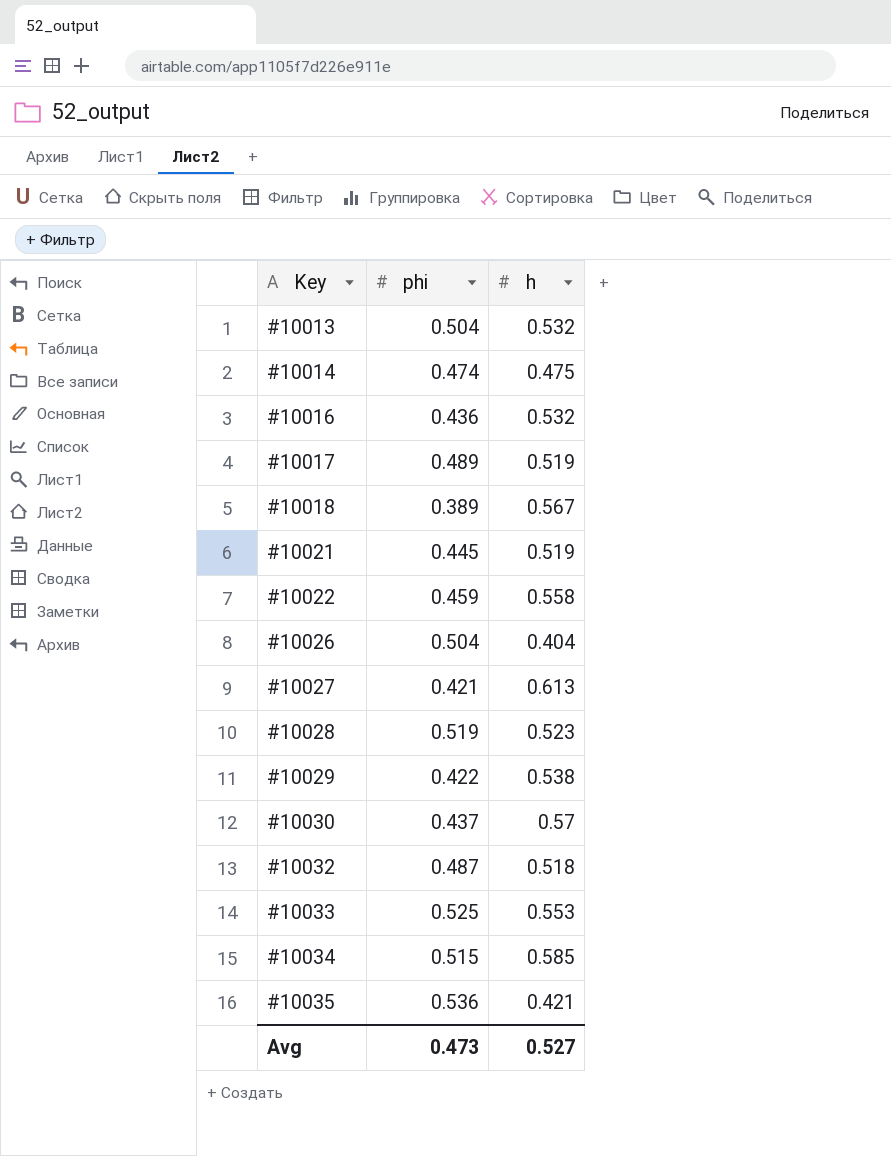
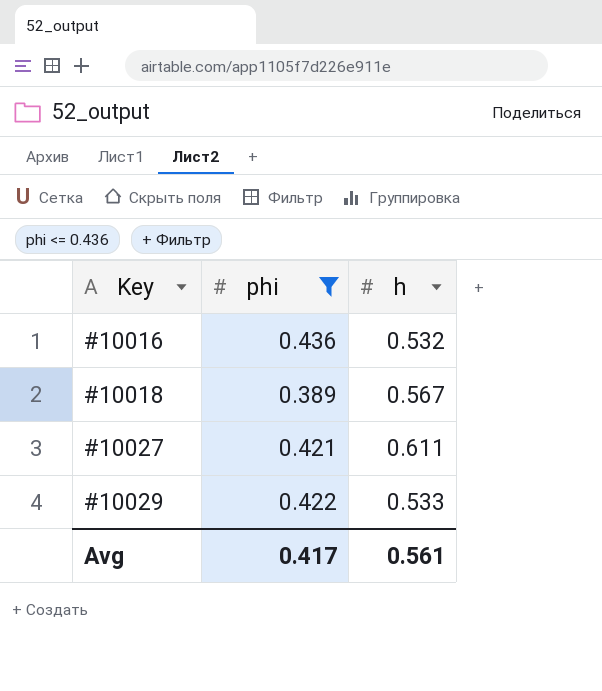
filter: none -> phi <= 0.436
#10027 | h: 0.613 -> 0.611
#10029 | h: 0.538 -> 0.533
Avg | phi: 0.473 -> 0.417
Avg | h: 0.527 -> 0.561

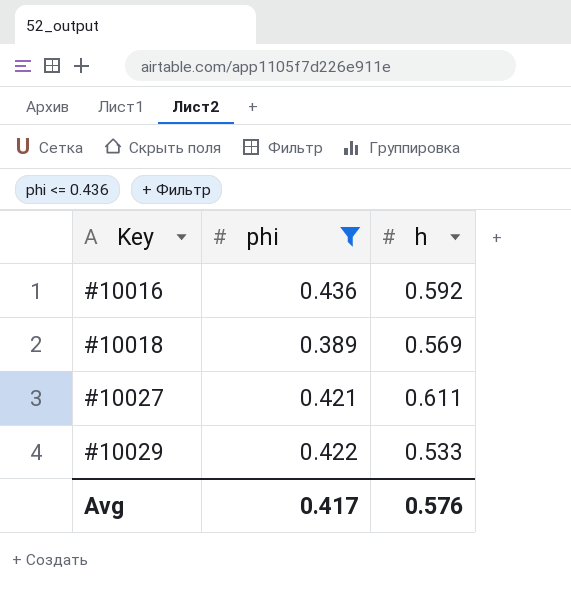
#10016 | h: 0.532 -> 0.592
#10018 | h: 0.567 -> 0.569
Avg | h: 0.561 -> 0.576

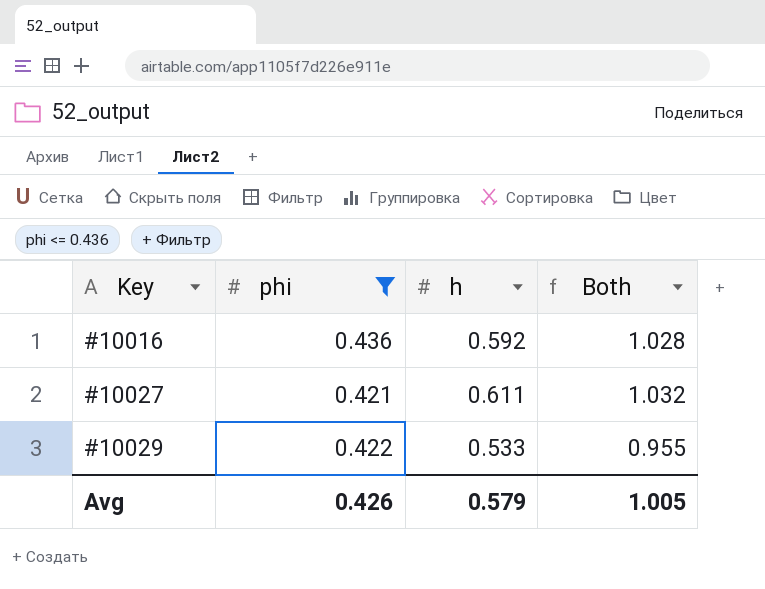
column Both | formula: none -> [phi] + [h]
row #10018: 0.389 | 0.569 -> none
Avg | phi: 0.417 -> 0.426
Avg | h: 0.576 -> 0.579

